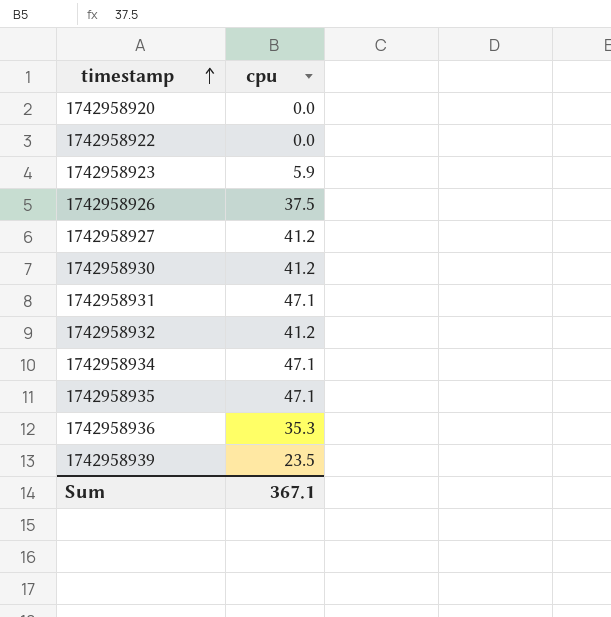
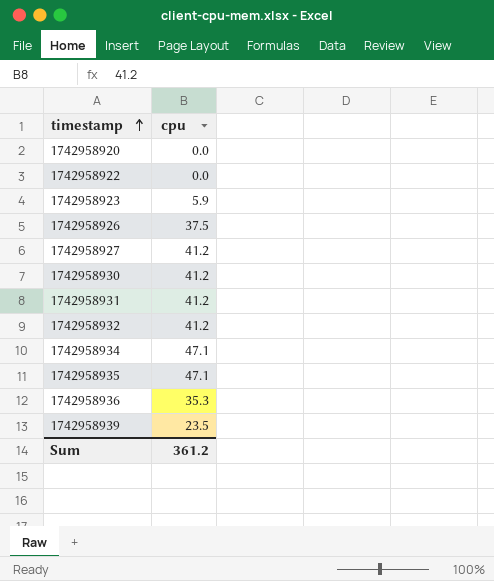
1742958931 | cpu: 47.1 -> 41.2
Sum | cpu: 367.1 -> 361.2

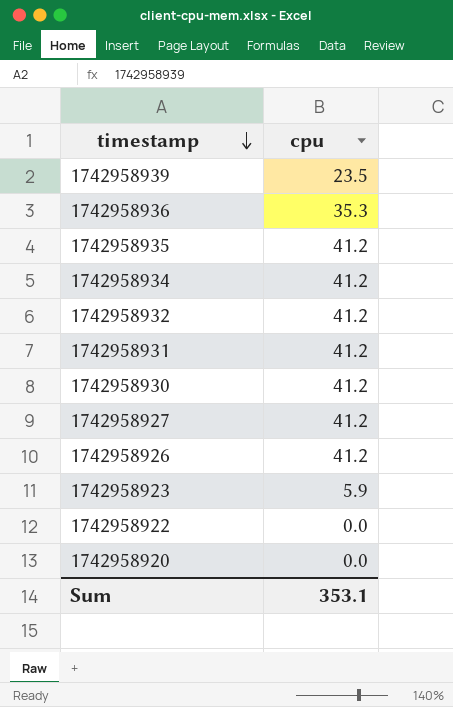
row order: timestamp ascending -> timestamp descending
1742958935 | cpu: 47.1 -> 41.2
1742958934 | cpu: 47.1 -> 41.2
1742958926 | cpu: 37.5 -> 41.2
Sum | cpu: 361.2 -> 353.1

